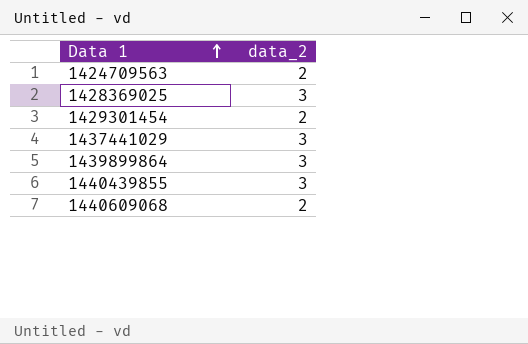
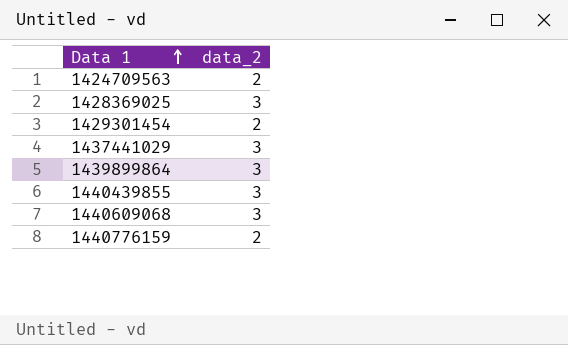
1440609068 | data_2: 2 -> 3
row 1440776159: none -> 2

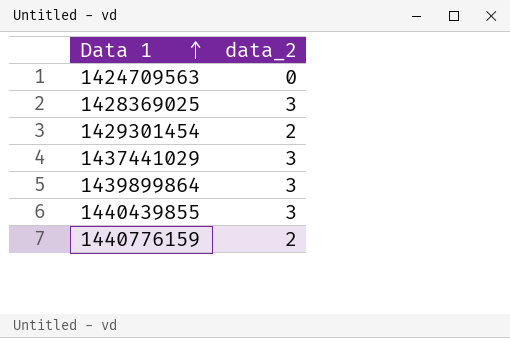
row 1440609068: 3 -> none
1424709563 | data_2: 2 -> 0

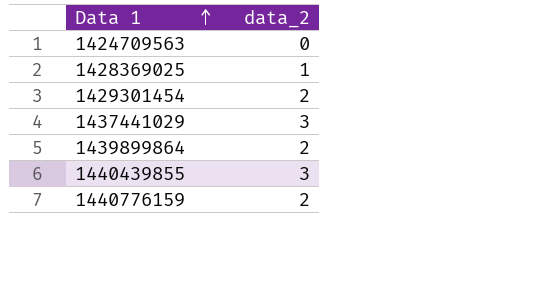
1428369025 | data_2: 3 -> 1
1439899864 | data_2: 3 -> 2

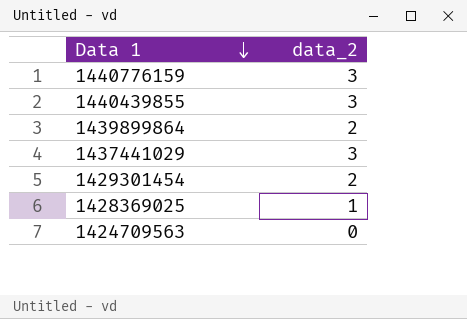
row order: Data 1 ascending -> Data 1 descending
1440776159 | data_2: 2 -> 3

